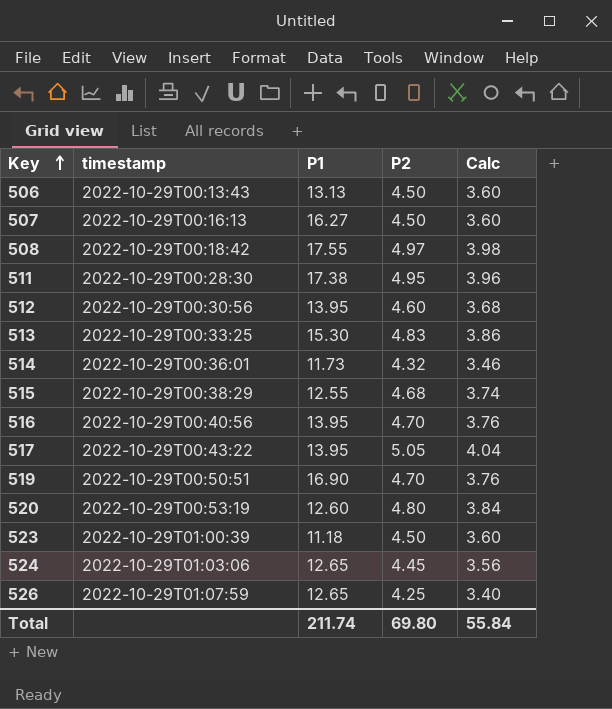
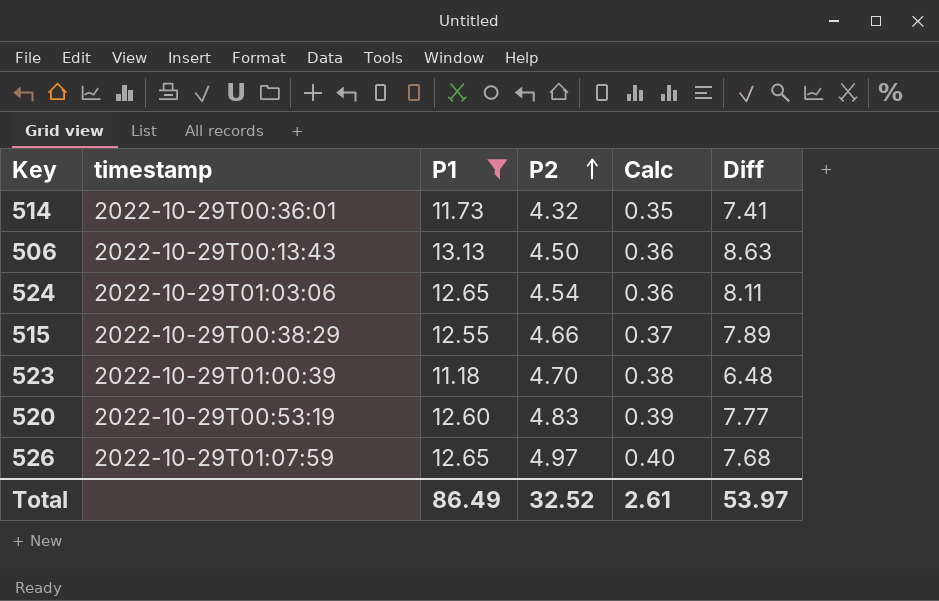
filter: none -> P1 <= 13.13
row order: Key ascending -> P2 ascending
column Calc | formula: [P2] * 0.8 -> [P2] * 0.08
column Diff | formula: none -> [P1] - [P2]
524 | P2: 4.45 -> 4.54
515 | P2: 4.68 -> 4.66
523 | P2: 4.50 -> 4.70
520 | P2: 4.80 -> 4.83
526 | P2: 4.25 -> 4.97
Total | P1: 211.74 -> 86.49
Total | P2: 69.80 -> 32.52
Total | Calc: 55.84 -> 2.61

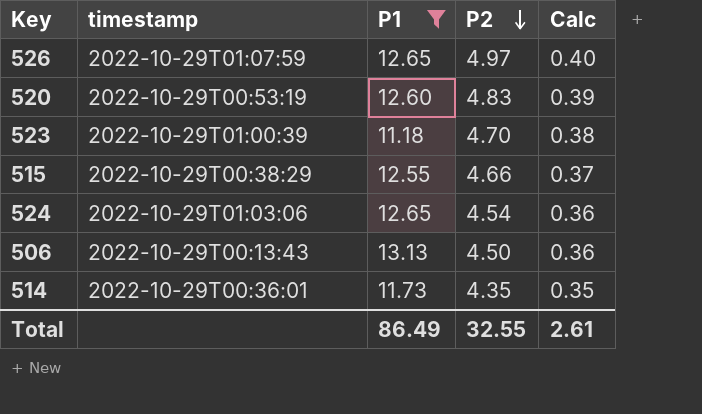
row order: P2 ascending -> P2 descending
column Diff | formula: [P1] - [P2] -> none
514 | P2: 4.32 -> 4.35
Total | P2: 32.52 -> 32.55

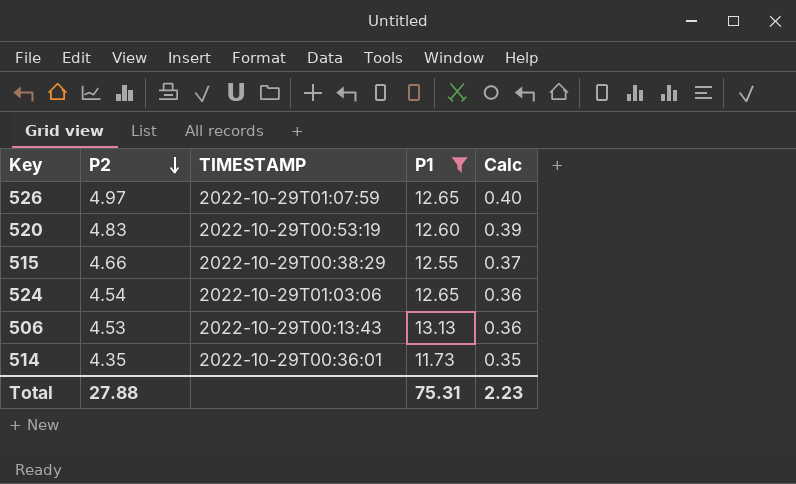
column P2 | position: 4 -> 2
column name: timestamp -> TIMESTAMP
row 523: 2022-10-29T01:00:39 | 11.18 | 4.70 | 0.38 -> none
506 | P2: 4.50 -> 4.53
Total | P2: 32.55 -> 27.88
Total | P1: 86.49 -> 75.31
Total | Calc: 2.61 -> 2.23

